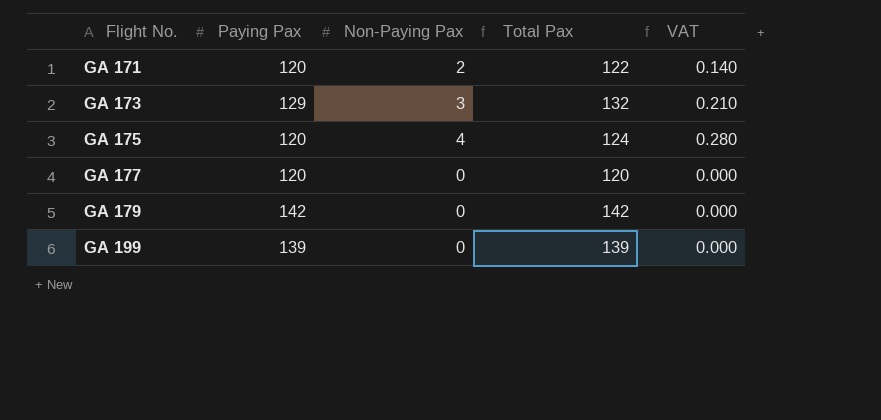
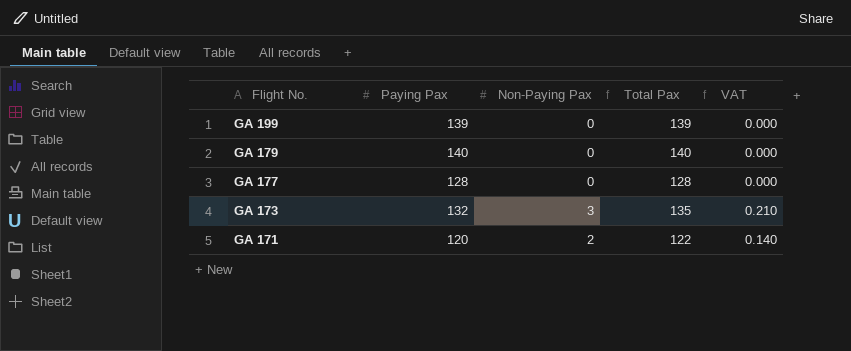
row order: Flight No. ascending -> Flight No. descending
row GA 175: 120 | 4 | 124 | 0.280 -> none
GA 179 | Paying Pax: 142 -> 140
GA 179 | Total Pax: 142 -> 140
GA 177 | Paying Pax: 120 -> 128
GA 177 | Total Pax: 120 -> 128
GA 173 | Paying Pax: 129 -> 132
GA 173 | Total Pax: 132 -> 135

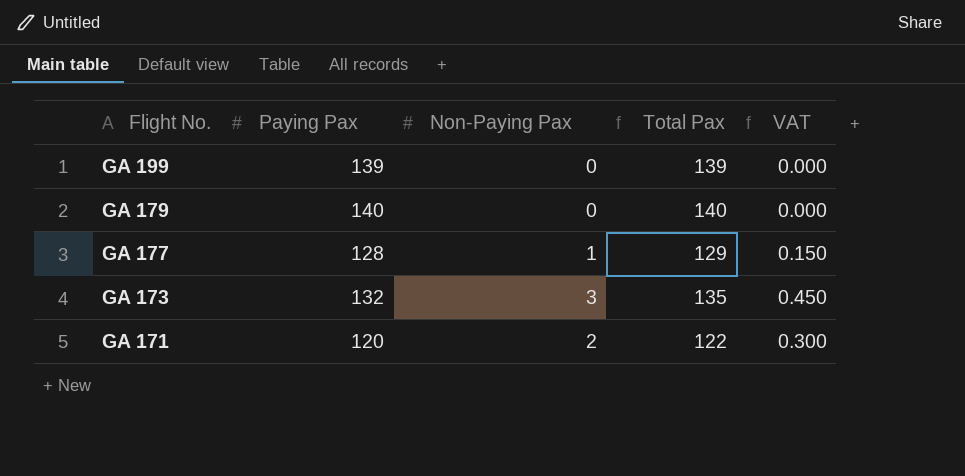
column VAT | formula: [Non-Paying Pax] * 0.07 -> [Non-Paying Pax] * 0.15
GA 177 | Non-Paying Pax: 0 -> 1
GA 177 | Total Pax: 128 -> 129

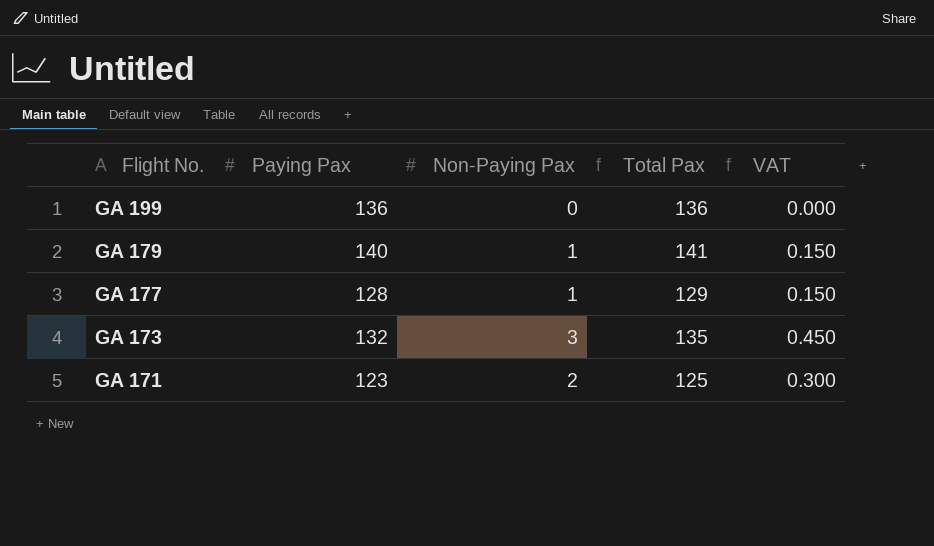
GA 199 | Paying Pax: 139 -> 136
GA 199 | Total Pax: 139 -> 136
GA 179 | Non-Paying Pax: 0 -> 1
GA 179 | Total Pax: 140 -> 141
GA 179 | VAT: 0.000 -> 0.150
GA 171 | Paying Pax: 120 -> 123
GA 171 | Total Pax: 122 -> 125

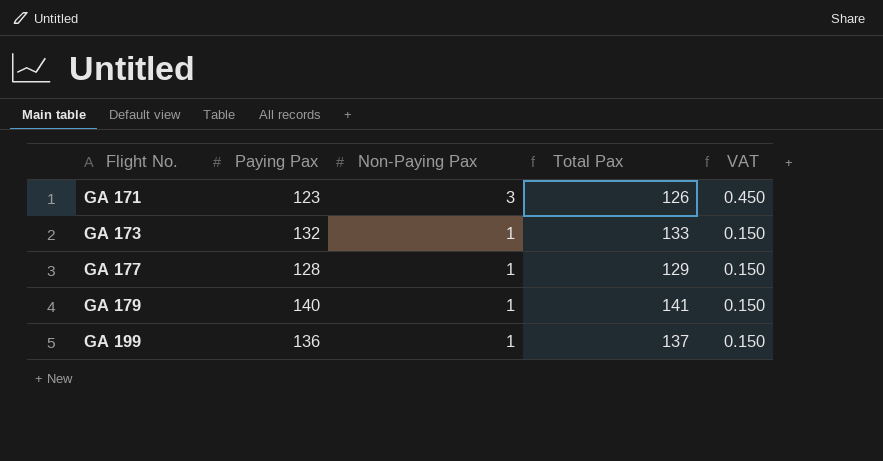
row order: Flight No. descending -> Flight No. ascending
GA 171 | Non-Paying Pax: 2 -> 3
GA 171 | Total Pax: 125 -> 126
GA 171 | VAT: 0.300 -> 0.450
GA 173 | Non-Paying Pax: 3 -> 1
GA 173 | Total Pax: 135 -> 133
GA 173 | VAT: 0.450 -> 0.150
GA 199 | Non-Paying Pax: 0 -> 1
GA 199 | Total Pax: 136 -> 137
GA 199 | VAT: 0.000 -> 0.150

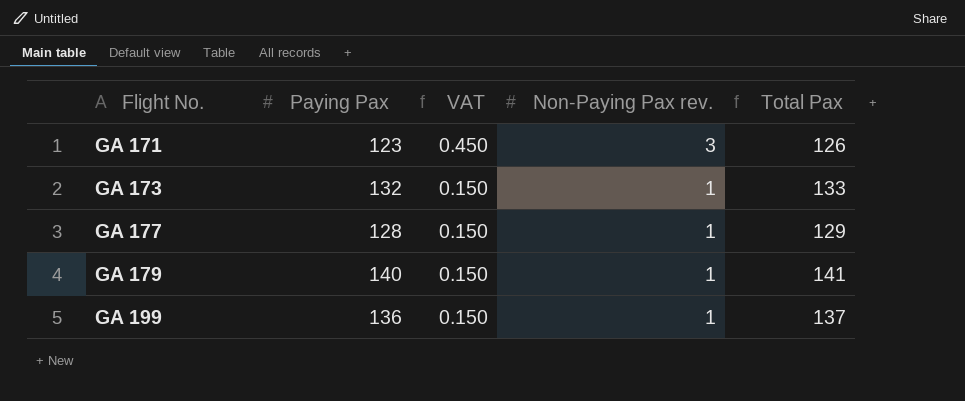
column VAT | position: 5 -> 3
column name: Non-Paying Pax -> Non-Paying Pax rev.

